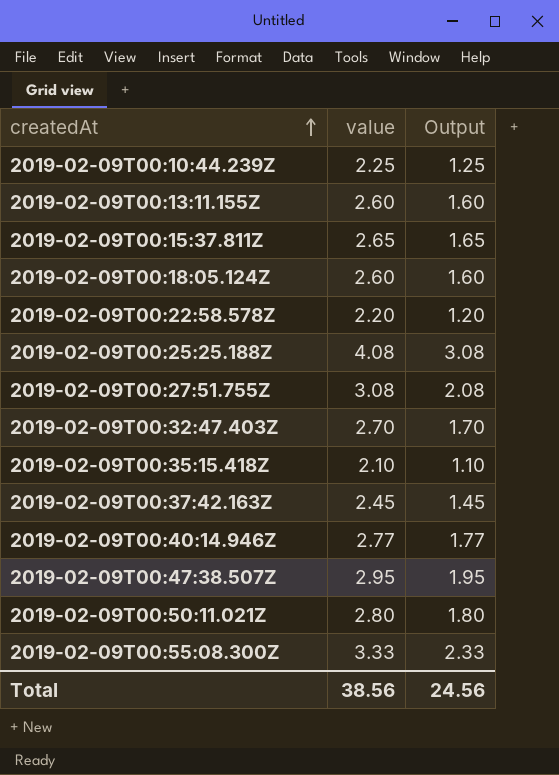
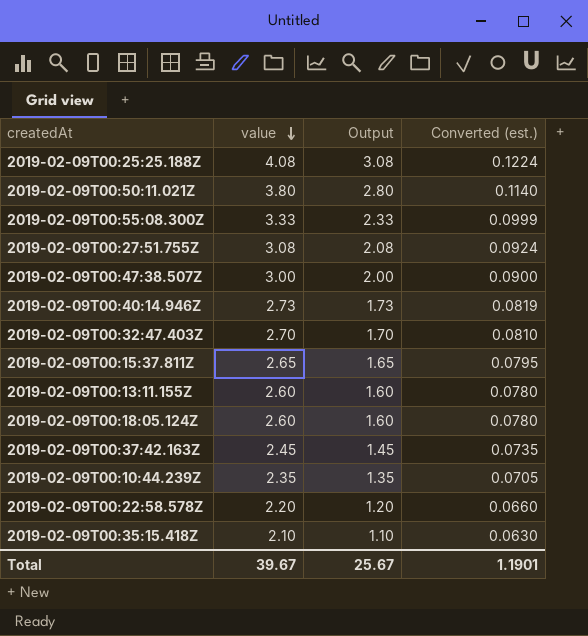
row order: createdAt ascending -> value descending
column Converted (est.) | formula: none -> [value] * 0.03
2019-02-09T00:50:11.021Z | value: 2.80 -> 3.80
2019-02-09T00:50:11.021Z | Output: 1.80 -> 2.80
2019-02-09T00:47:38.507Z | value: 2.95 -> 3.00
2019-02-09T00:47:38.507Z | Output: 1.95 -> 2.00
2019-02-09T00:40:14.946Z | value: 2.77 -> 2.73
2019-02-09T00:40:14.946Z | Output: 1.77 -> 1.73
2019-02-09T00:10:44.239Z | value: 2.25 -> 2.35
2019-02-09T00:10:44.239Z | Output: 1.25 -> 1.35
Total | value: 38.56 -> 39.67
Total | Output: 24.56 -> 25.67

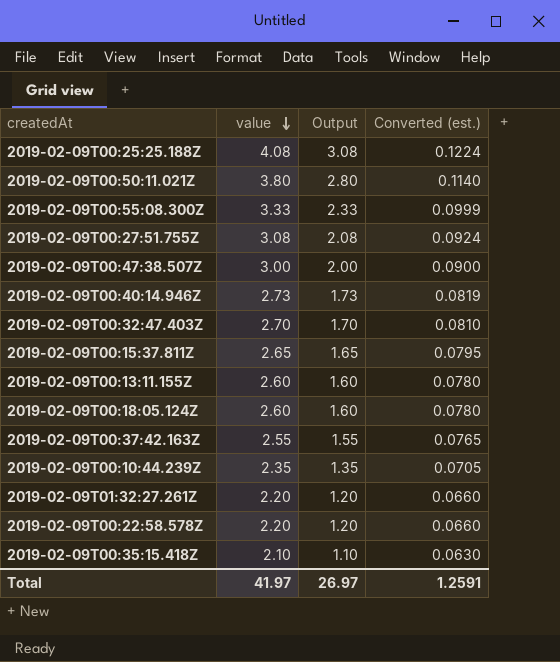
2019-02-09T00:37:42.163Z | value: 2.45 -> 2.55
2019-02-09T00:37:42.163Z | Output: 1.45 -> 1.55
2019-02-09T00:37:42.163Z | Converted (est.): 0.0735 -> 0.0765
row 2019-02-09T01:32:27.261Z: none -> 2.20 | 1.20 | 0.0660
Total | value: 39.67 -> 41.97
Total | Output: 25.67 -> 26.97
Total | Converted (est.): 1.1901 -> 1.2591

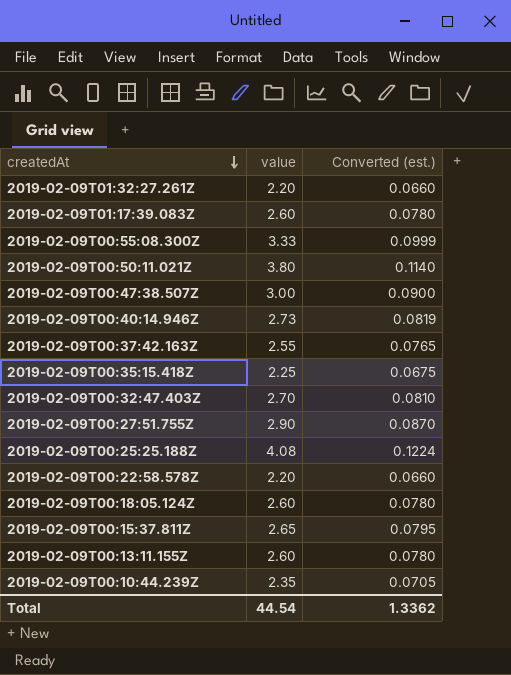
row order: value descending -> createdAt descending
column Output | formula: [value] - 1 -> none
row 2019-02-09T01:17:39.083Z: none -> 2.60 | 0.0780
2019-02-09T00:35:15.418Z | value: 2.10 -> 2.25
2019-02-09T00:35:15.418Z | Converted (est.): 0.0630 -> 0.0675
2019-02-09T00:27:51.755Z | value: 3.08 -> 2.90
2019-02-09T00:27:51.755Z | Converted (est.): 0.0924 -> 0.0870
Total | value: 41.97 -> 44.54
Total | Converted (est.): 1.2591 -> 1.3362

